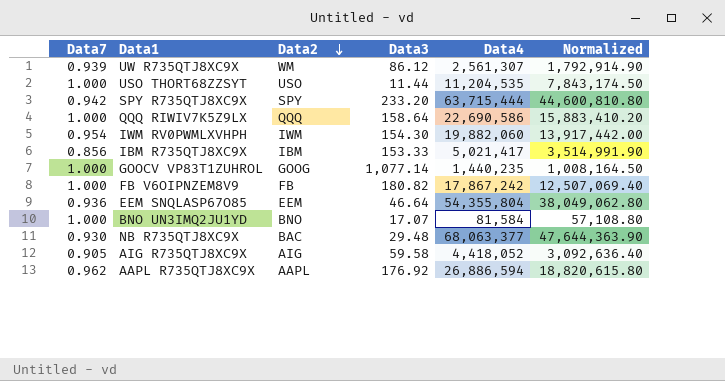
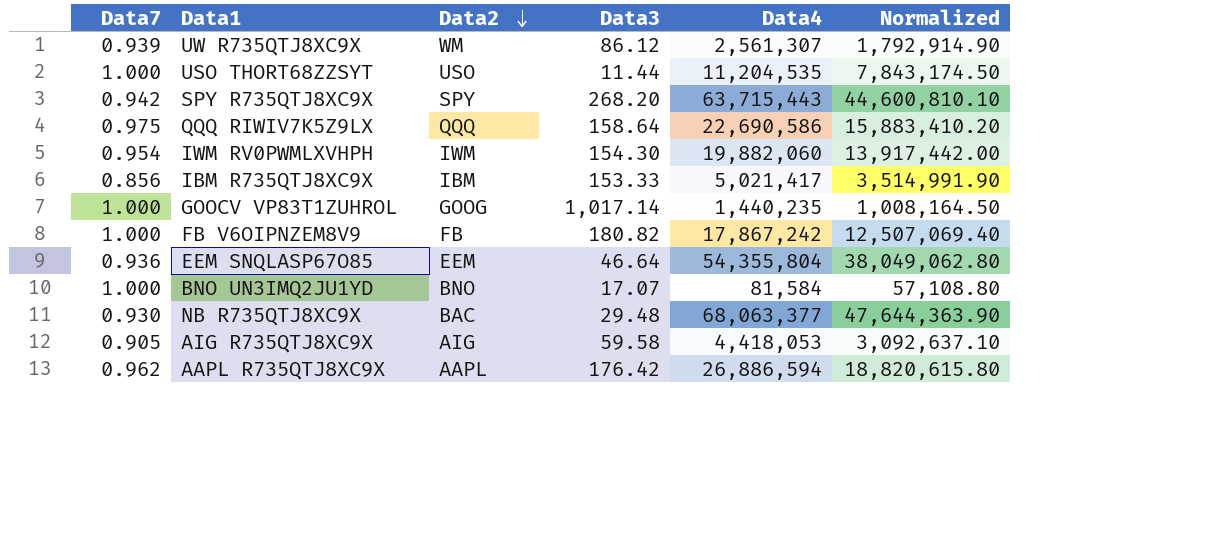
SPY R735QTJ8XC9X | Data3: 233.20 -> 268.20
SPY R735QTJ8XC9X | Data4: 63,715,444 -> 63,715,443
SPY R735QTJ8XC9X | Normalized: 44,600,810.80 -> 44,600,810.10
QQQ RIWIV7K5Z9LX | Data7: 1.000 -> 0.975
GOOCV VP83T1ZUHROL | Data3: 1,077.14 -> 1,017.14
AIG R735QTJ8XC9X | Data4: 4,418,052 -> 4,418,053
AIG R735QTJ8XC9X | Normalized: 3,092,636.40 -> 3,092,637.10
AAPL R735QTJ8XC9X | Data3: 176.92 -> 176.42

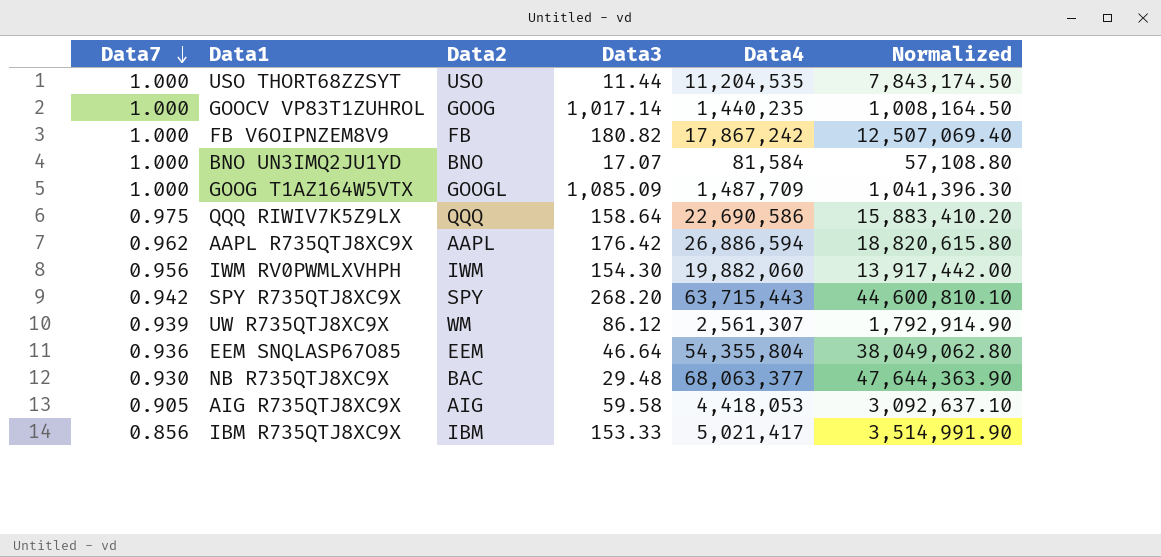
row order: Data2 descending -> Data7 descending
row GOOG T1AZ164W5VTX: none -> 1.000 | GOOGL | 1,085.09 | 1,487,709 | 1,041,396.30
IWM RV0PWMLXVHPH | Data7: 0.954 -> 0.956

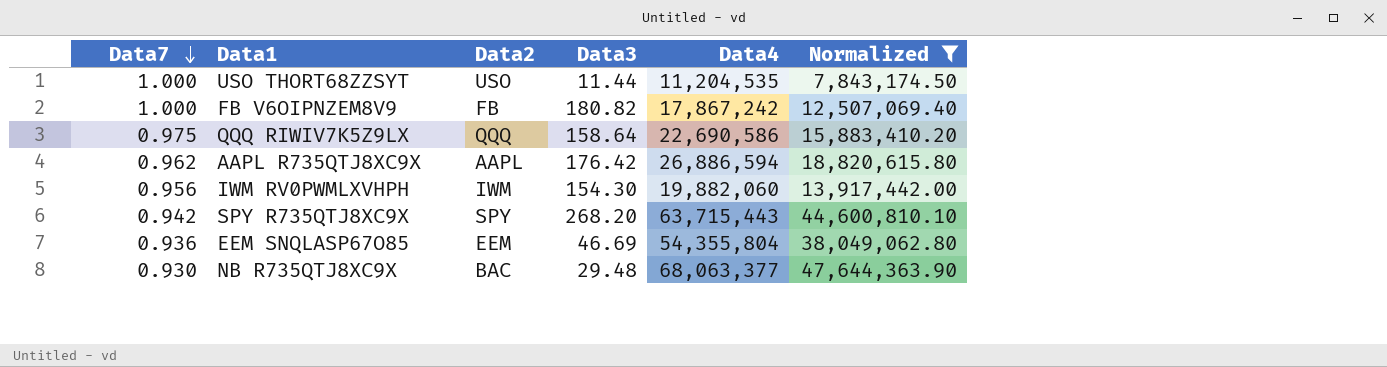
filter: none -> Normalized >= 7,843,174.50
EEM SNQLASP67O85 | Data3: 46.64 -> 46.69

